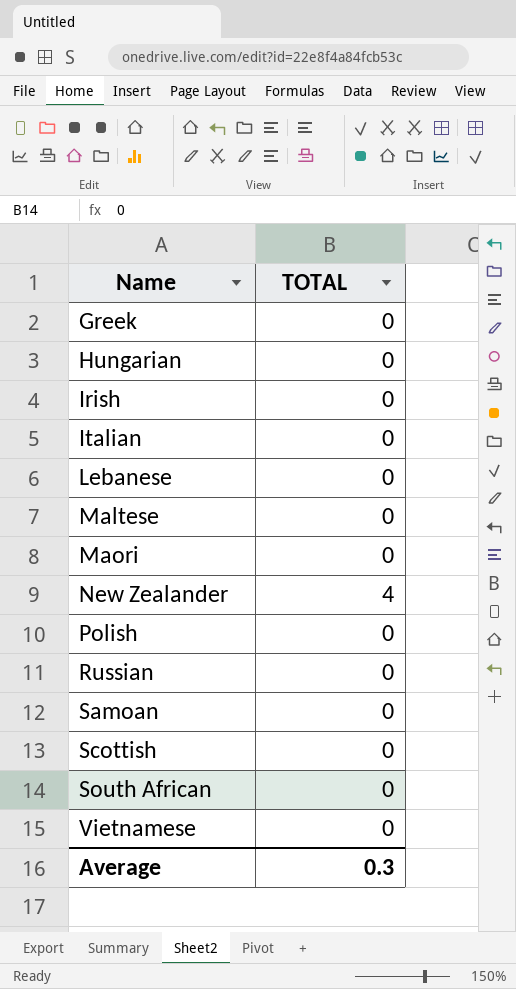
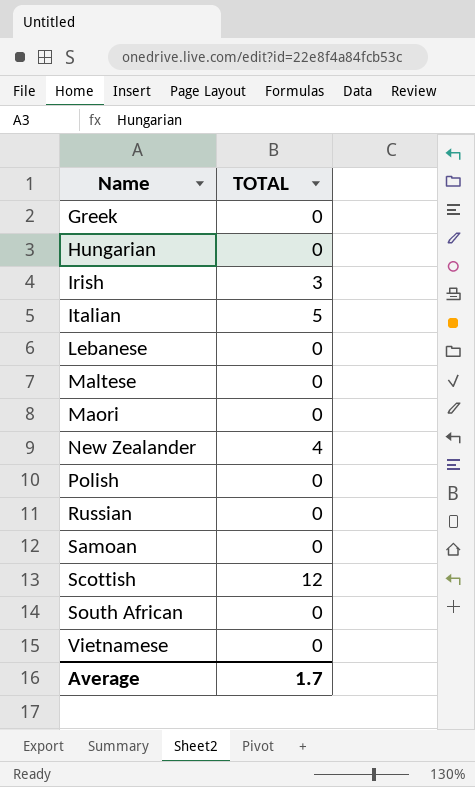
Irish | TOTAL: 0 -> 3
Italian | TOTAL: 0 -> 5
Scottish | TOTAL: 0 -> 12
Average | TOTAL: 0.3 -> 1.7

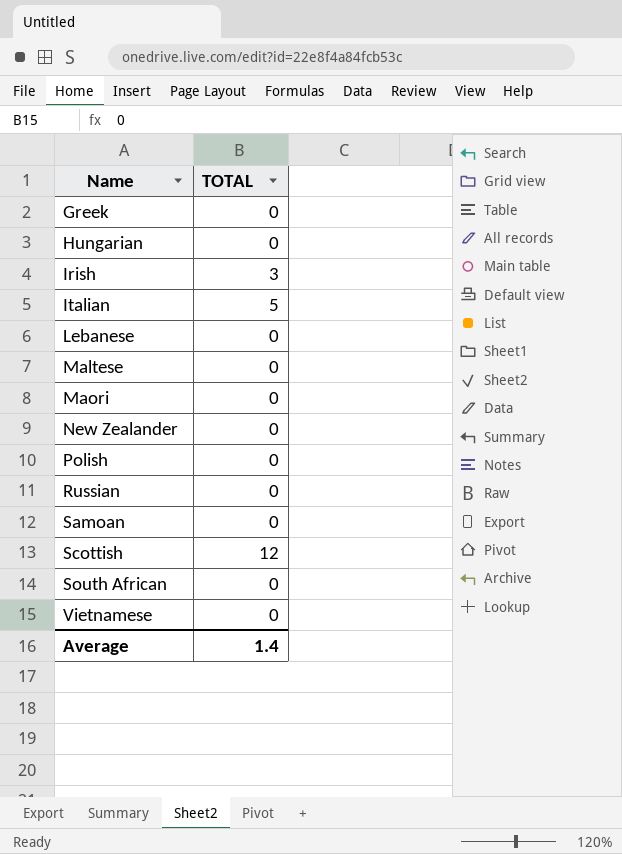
New Zealander | TOTAL: 4 -> 0
Average | TOTAL: 1.7 -> 1.4

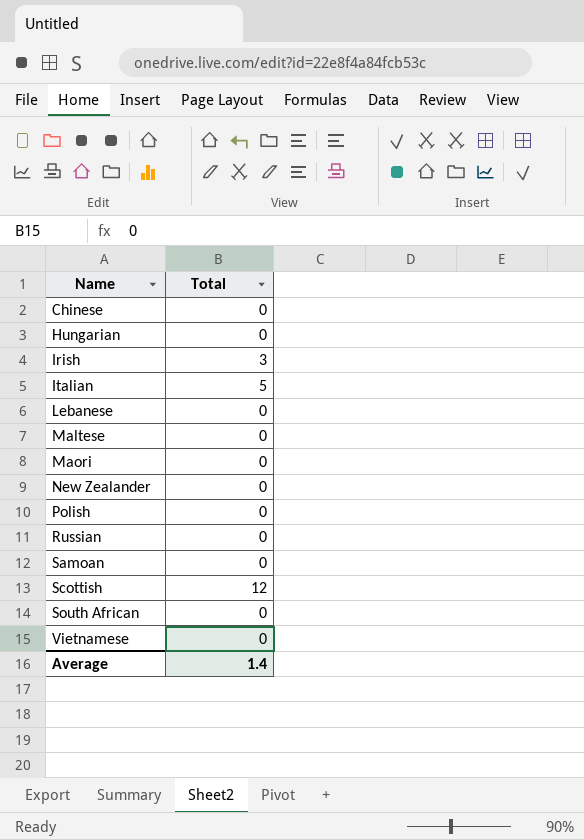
column name: TOTAL -> Total
row Greek: 0 -> none
row Chinese: none -> 0

